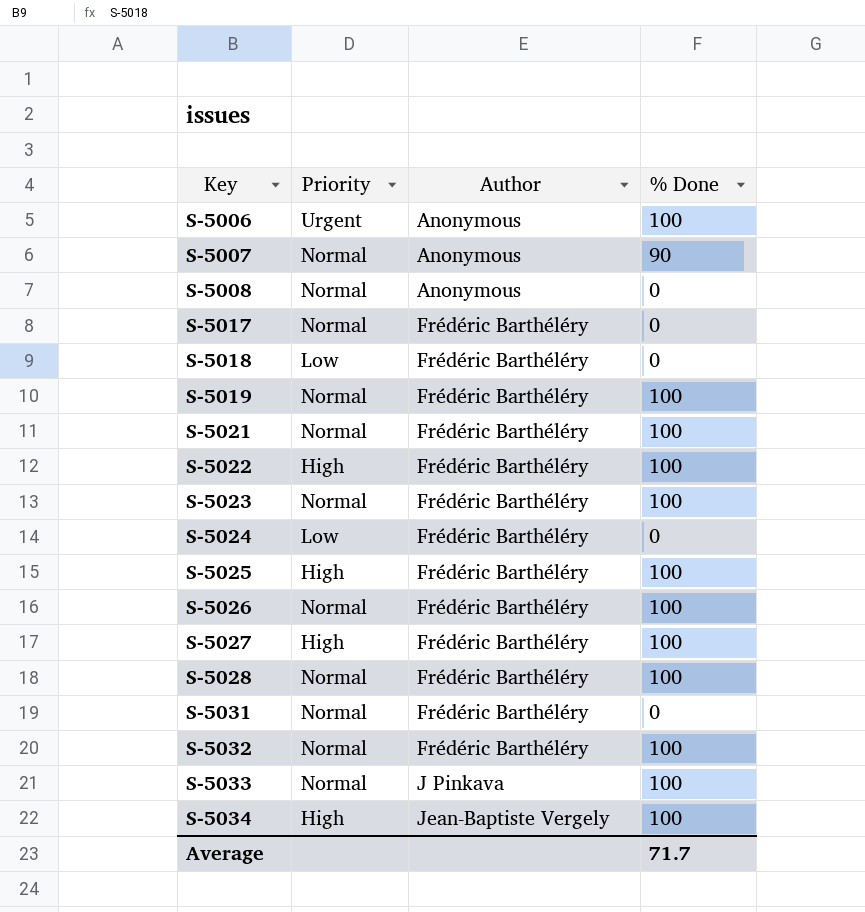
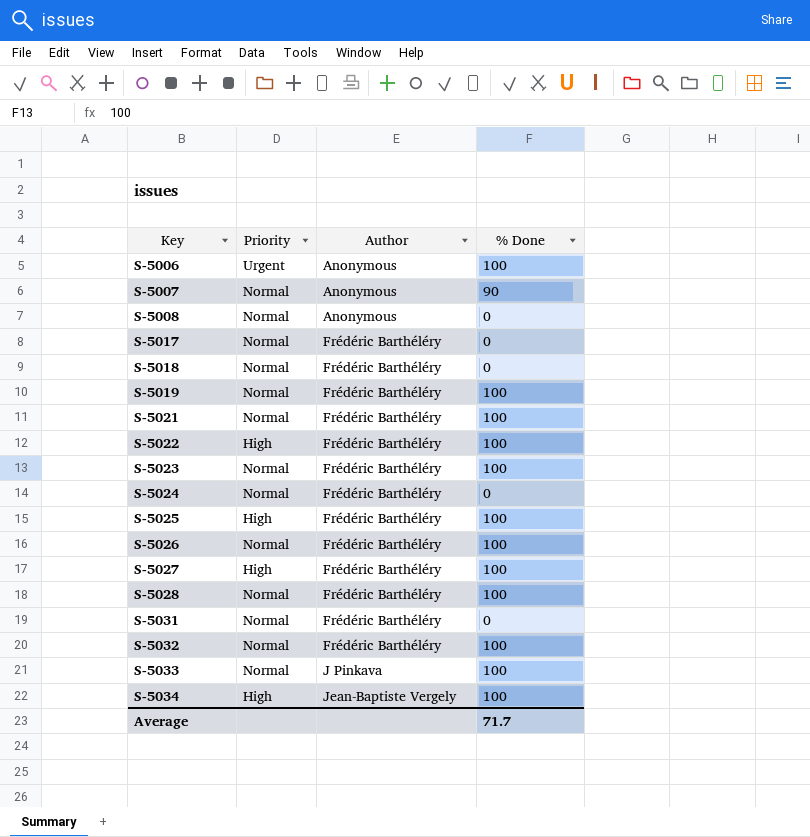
S-5018 | Priority: Low -> Normal
S-5024 | Priority: Low -> Normal

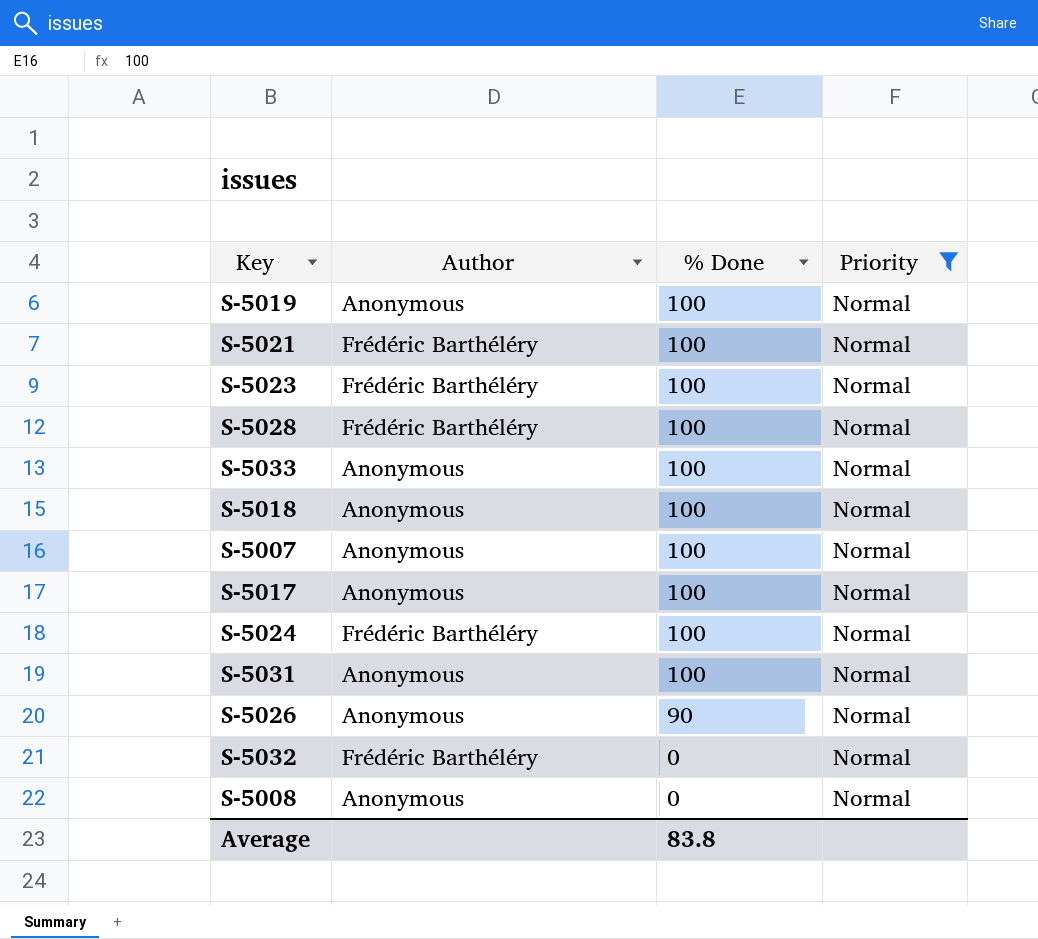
filter: none -> Priority = Normal
row order: Key ascending -> % Done descending
column Priority | position: 2 -> 4
S-5019 | Author: Frédéric Barthéléry -> Anonymous
S-5033 | Author: J Pinkava -> Anonymous
S-5018 | Author: Frédéric Barthéléry -> Anonymous
S-5018 | % Done: 0 -> 100
S-5007 | % Done: 90 -> 100
S-5017 | Author: Frédéric Barthéléry -> Anonymous
S-5017 | % Done: 0 -> 100
S-5024 | % Done: 0 -> 100
S-5031 | Author: Frédéric Barthéléry -> Anonymous
S-5031 | % Done: 0 -> 100
S-5026 | Author: Frédéric Barthéléry -> Anonymous
S-5026 | % Done: 100 -> 90
S-5032 | % Done: 100 -> 0
Average | % Done: 71.7 -> 83.8

